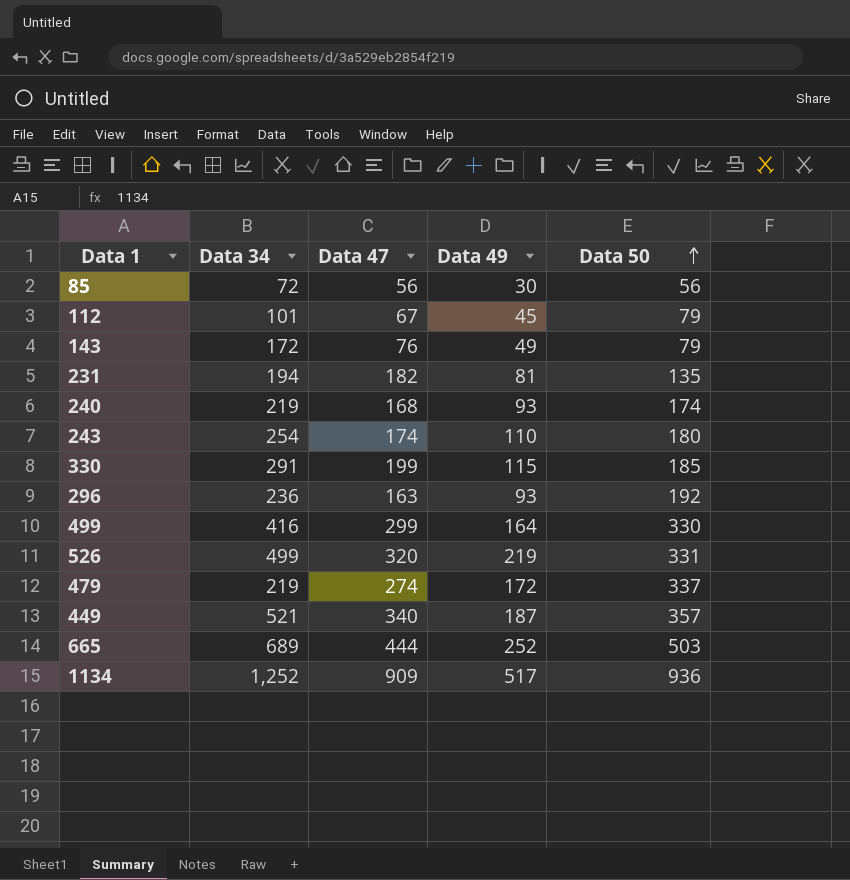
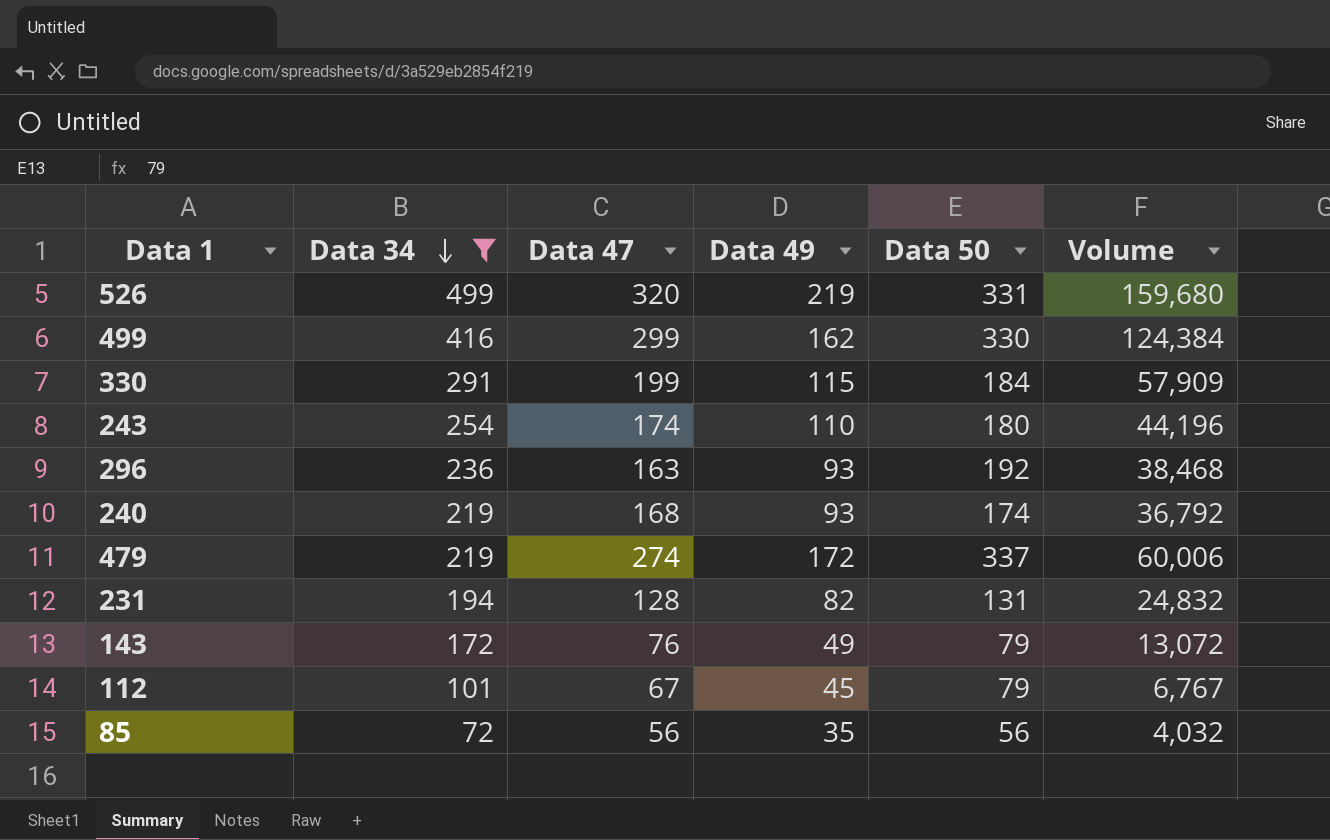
filter: none -> Data 34 <= 499
row order: Data 50 ascending -> Data 34 descending
column Volume | formula: none -> [Data 34] * [Data 47]
499 | Data 49: 164 -> 162
330 | Data 50: 185 -> 184
231 | Data 47: 182 -> 128
231 | Data 49: 81 -> 82
231 | Data 50: 135 -> 131
85 | Data 49: 30 -> 35

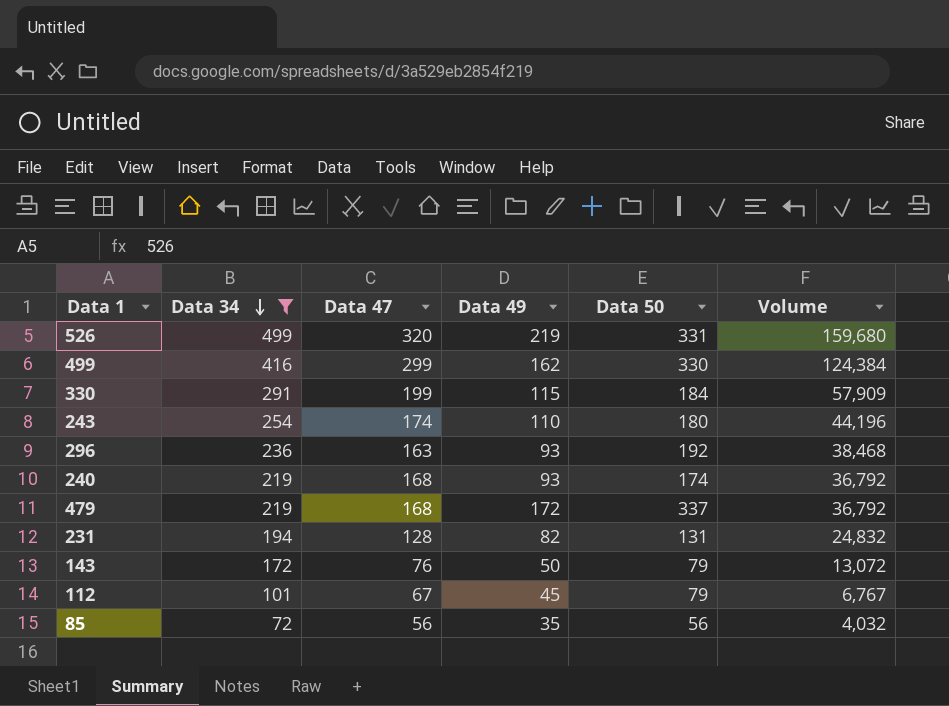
479 | Data 47: 274 -> 168
479 | Volume: 60,006 -> 36,792
143 | Data 49: 49 -> 50

